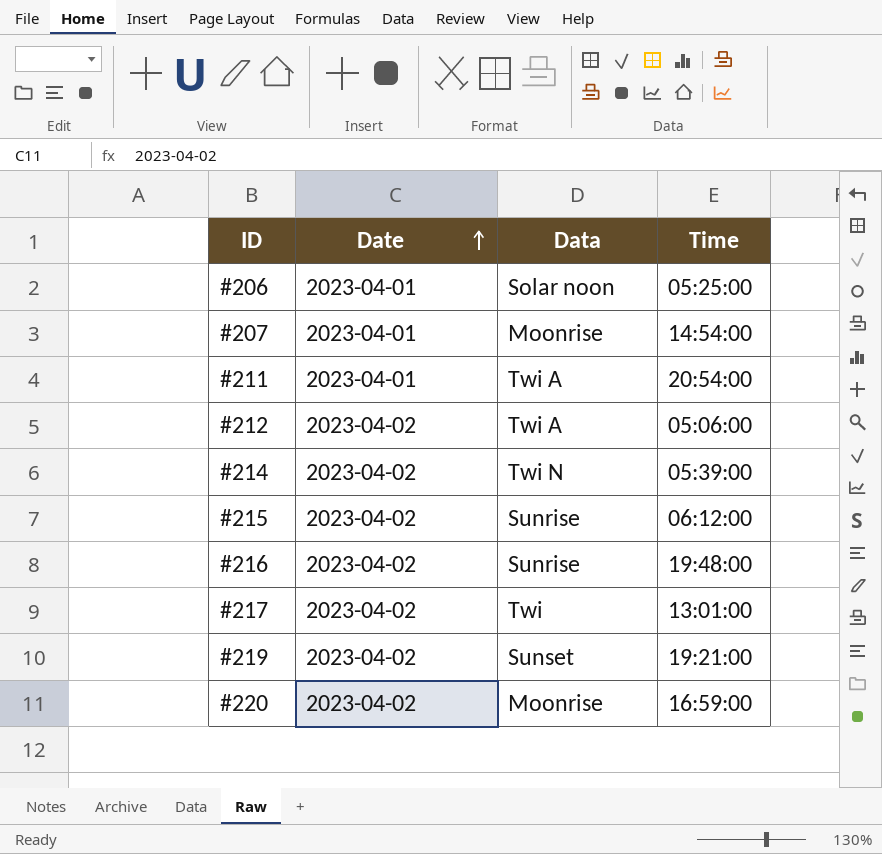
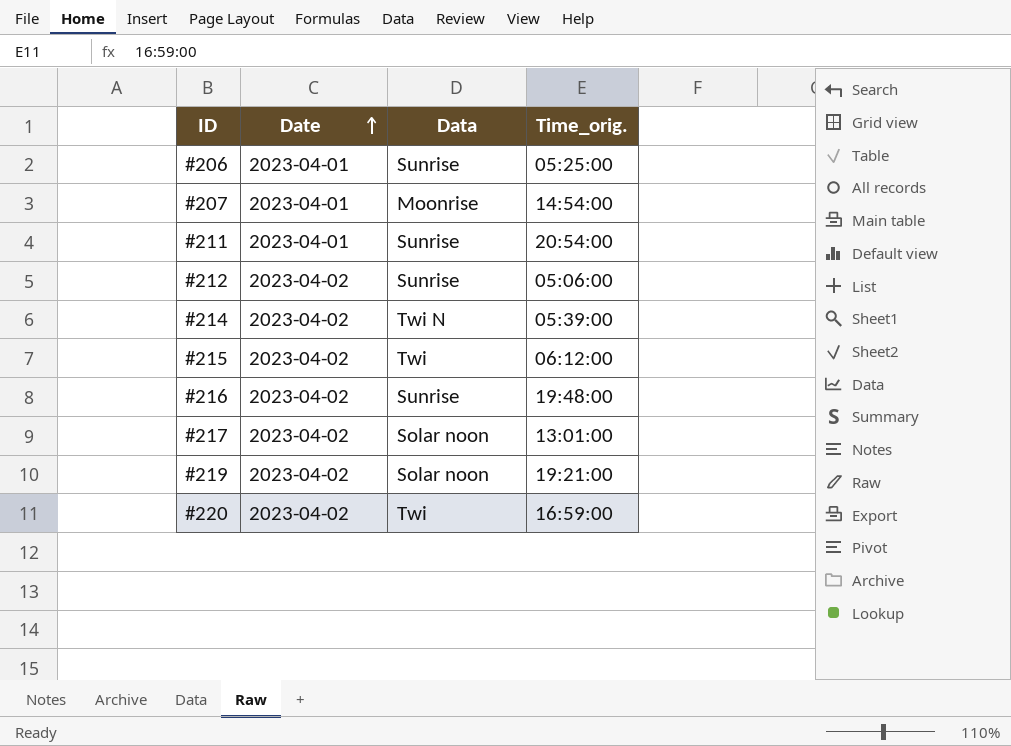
column name: Time -> Time_orig.
#206 | Data: Solar noon -> Sunrise
#211 | Data: Twi A -> Sunrise
#212 | Data: Twi A -> Sunrise
#215 | Data: Sunrise -> Twi
#217 | Data: Twi -> Solar noon
#219 | Data: Sunset -> Solar noon
#220 | Data: Moonrise -> Twi

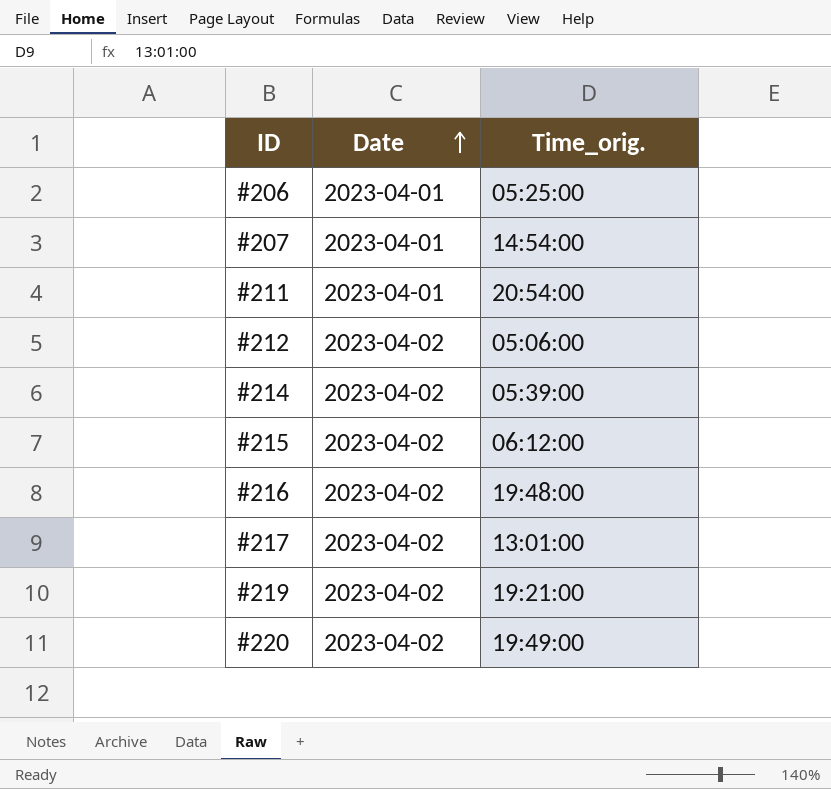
column Data | position: 3 -> none
#220 | Time_orig.: 16:59:00 -> 19:49:00

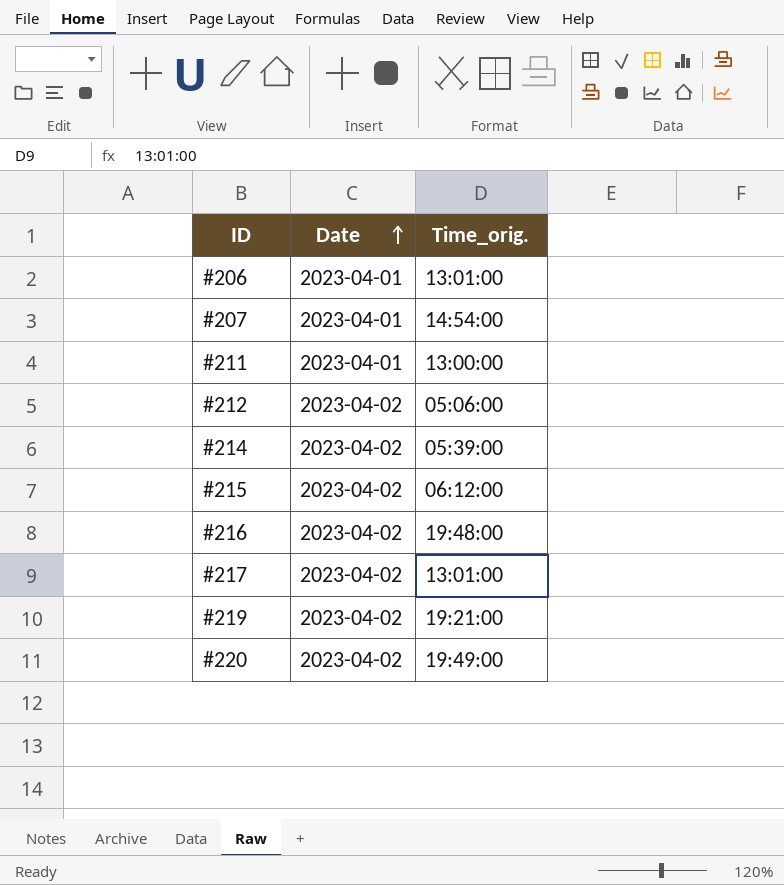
#206 | Time_orig.: 05:25:00 -> 13:01:00
#211 | Time_orig.: 20:54:00 -> 13:00:00

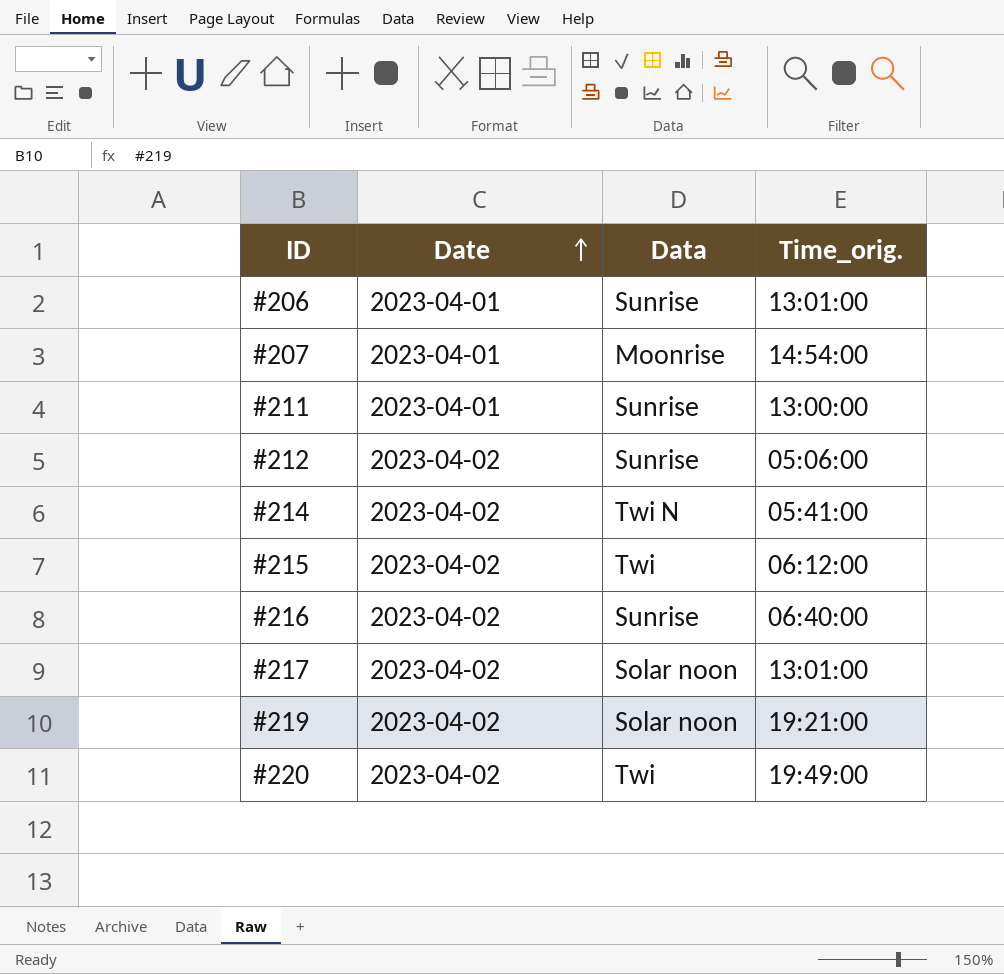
column Data | position: none -> 3
#214 | Time_orig.: 05:39:00 -> 05:41:00
#216 | Time_orig.: 19:48:00 -> 06:40:00

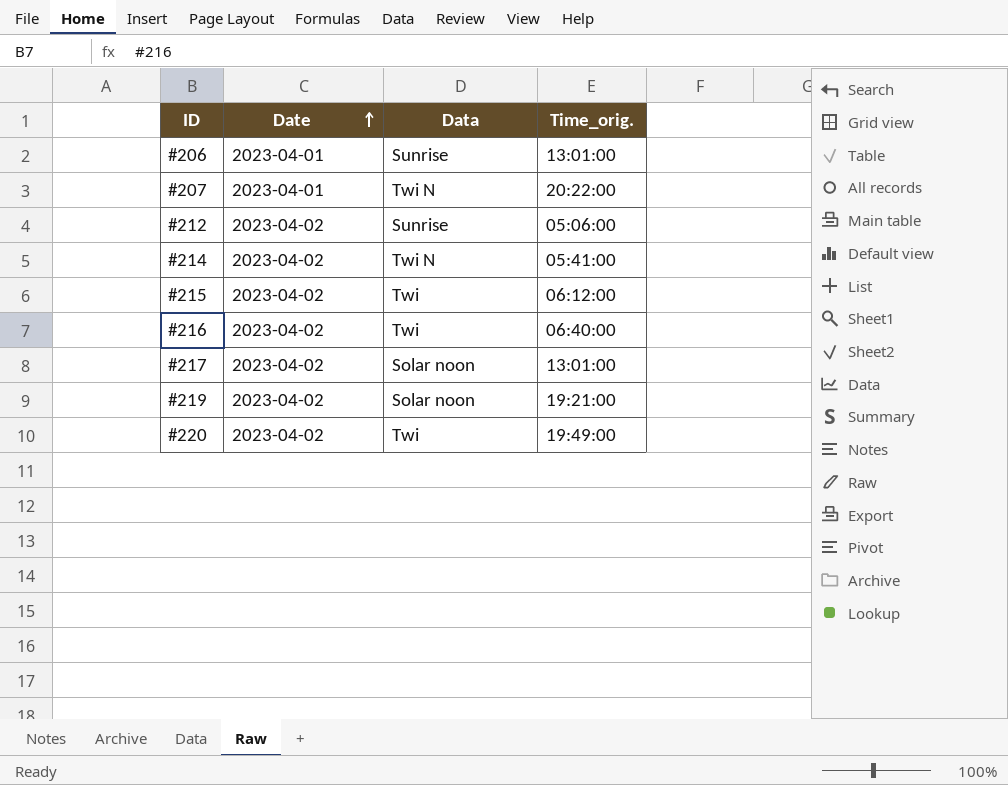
row #211: 2023-04-01 | Sunrise | 13:00:00 -> none
#207 | Data: Moonrise -> Twi N
#207 | Time_orig.: 14:54:00 -> 20:22:00
#216 | Data: Sunrise -> Twi

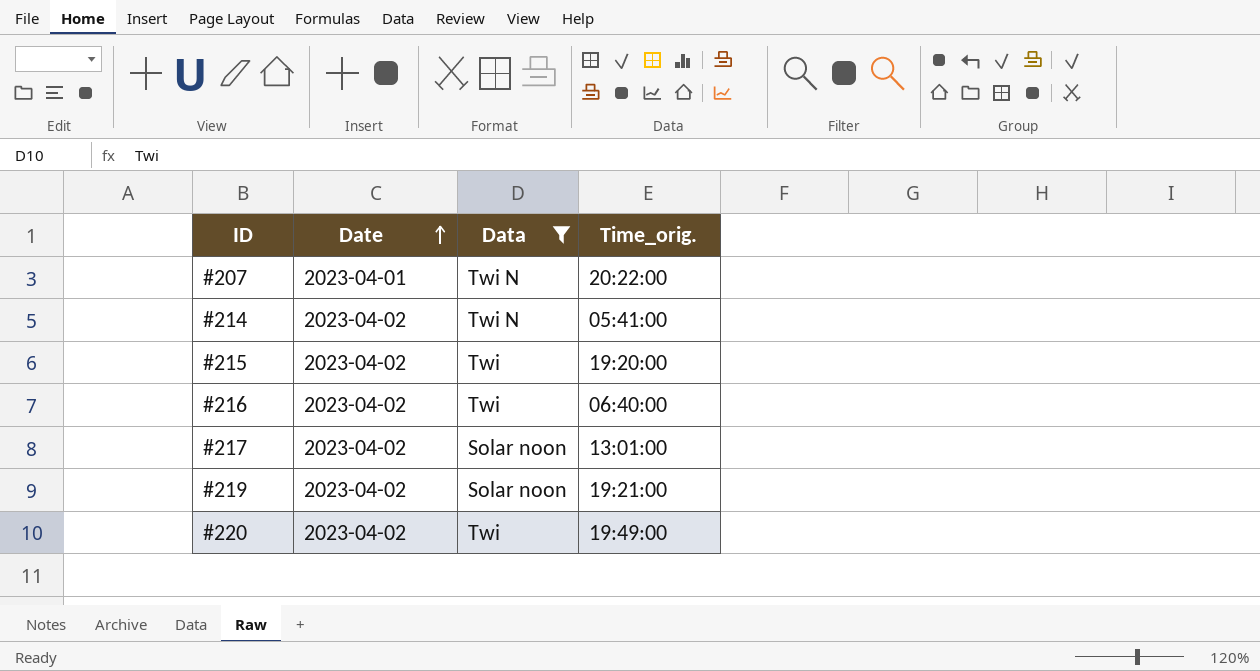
filter: none -> Data != Sunrise
#215 | Time_orig.: 06:12:00 -> 19:20:00

